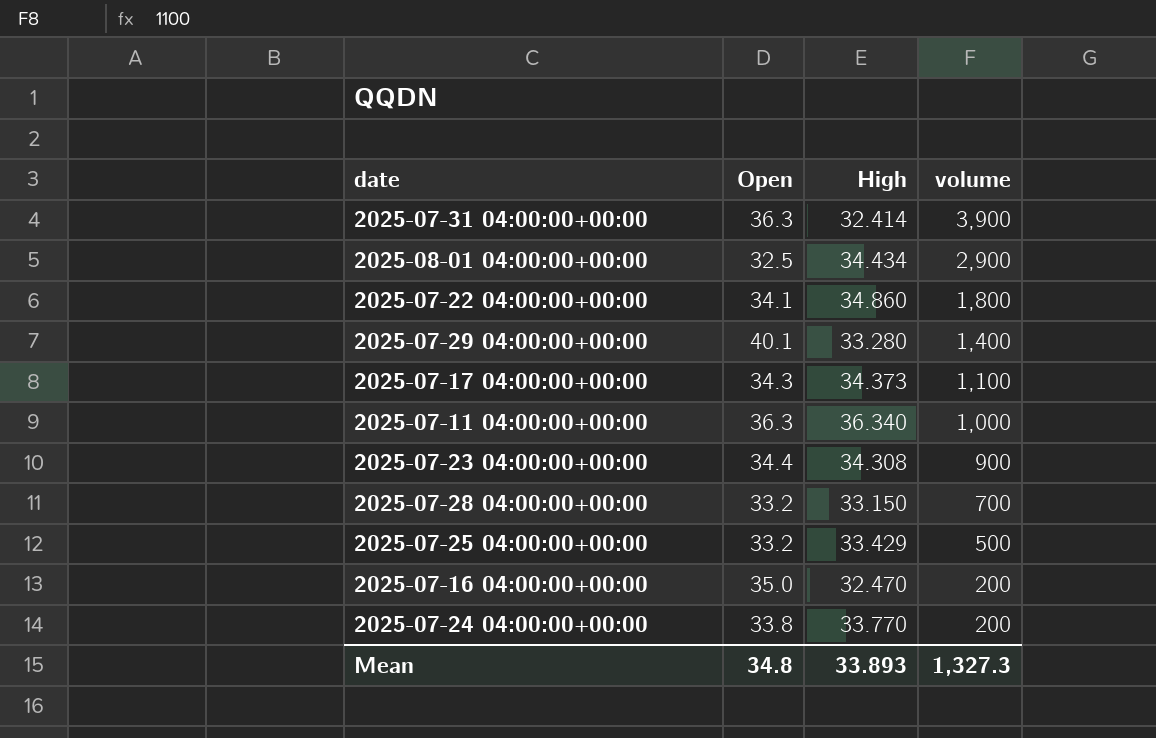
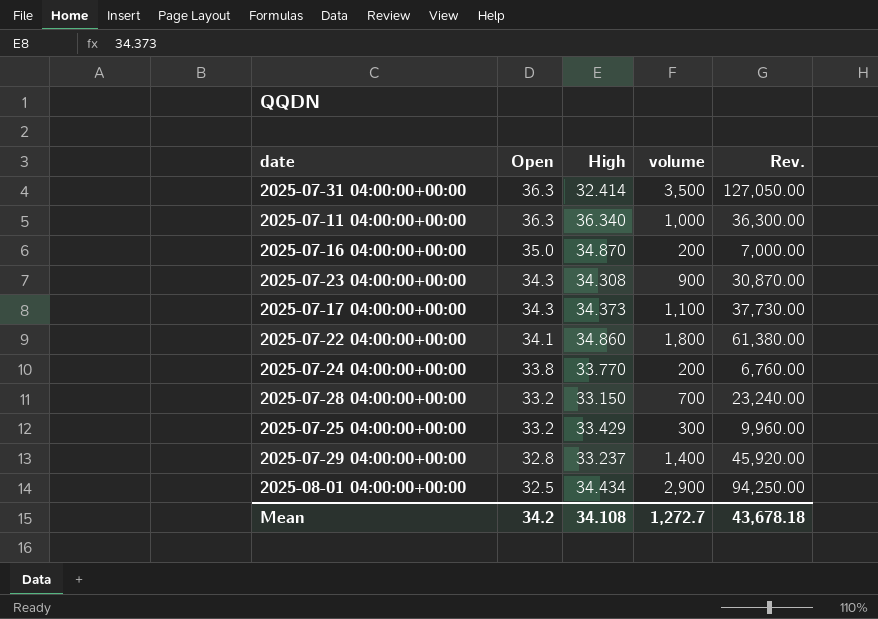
row order: volume descending -> Open descending
column Rev. | formula: none -> [Open] * [volume]
2025-07-31 04:00:00+00:00 | volume: 3,900 -> 3,500
2025-07-16 04:00:00+00:00 | High: 32.470 -> 34.870
2025-07-23 04:00:00+00:00 | Open: 34.4 -> 34.3
2025-07-25 04:00:00+00:00 | volume: 500 -> 300
2025-07-29 04:00:00+00:00 | Open: 40.1 -> 32.8
2025-07-29 04:00:00+00:00 | High: 33.280 -> 33.237
Mean | Open: 34.8 -> 34.2
Mean | High: 33.893 -> 34.108
Mean | volume: 1,327.3 -> 1,272.7

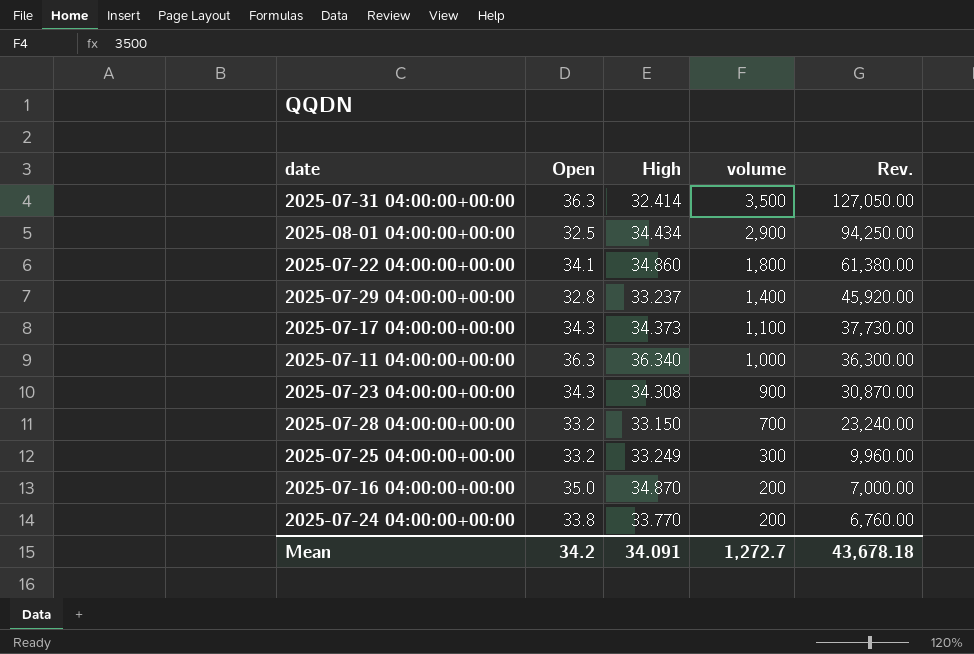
row order: Open descending -> volume descending
2025-07-25 04:00:00+00:00 | High: 33.429 -> 33.249
Mean | High: 34.108 -> 34.091

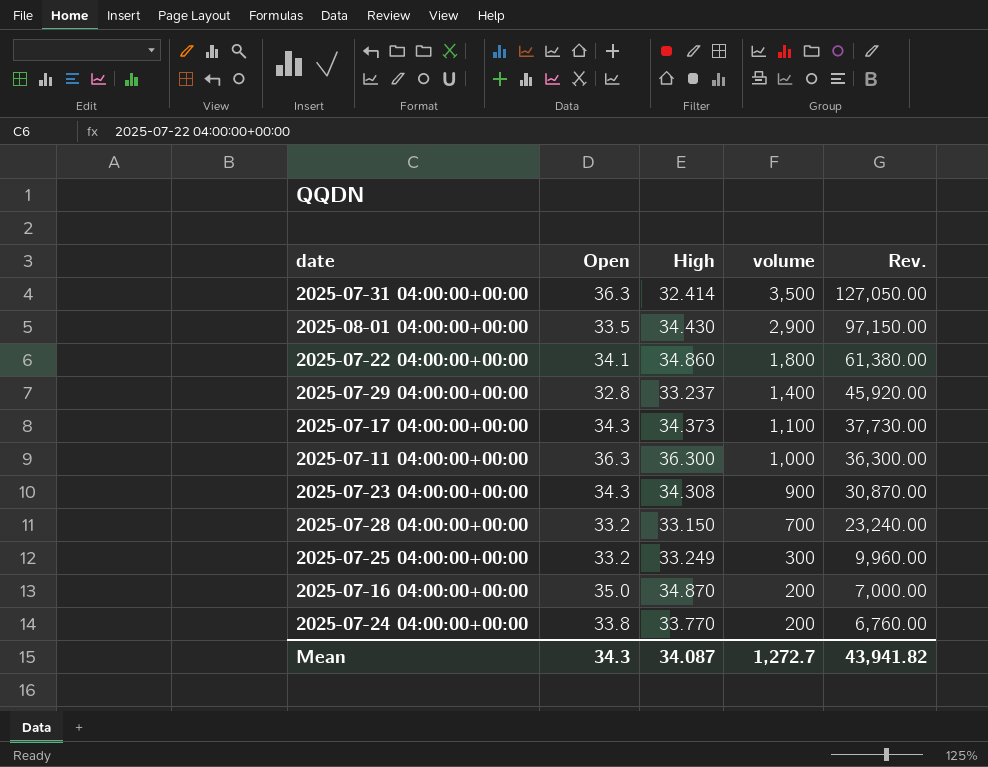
2025-08-01 04:00:00+00:00 | Open: 32.5 -> 33.5
2025-08-01 04:00:00+00:00 | High: 34.434 -> 34.430
2025-08-01 04:00:00+00:00 | Rev.: 94,250.00 -> 97,150.00
2025-07-11 04:00:00+00:00 | High: 36.340 -> 36.300
Mean | Open: 34.2 -> 34.3
Mean | High: 34.091 -> 34.087
Mean | Rev.: 43,678.18 -> 43,941.82

